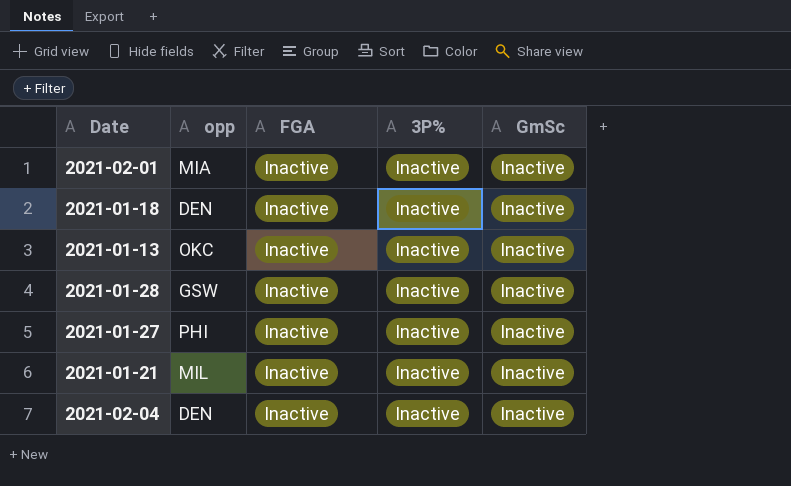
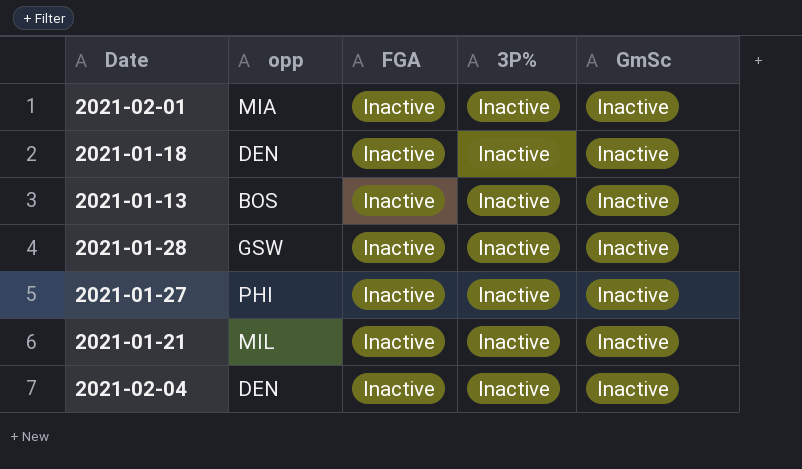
2021-01-13 | opp: OKC -> BOS

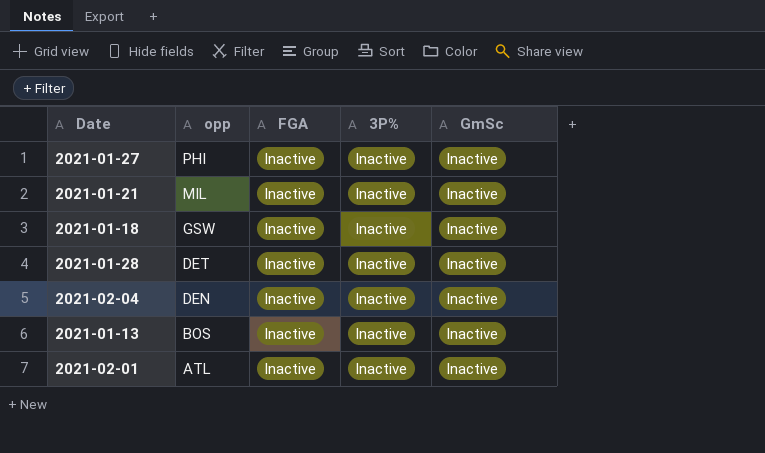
row order: none -> opp descending
2021-01-18 | opp: DEN -> GSW
2021-01-28 | opp: GSW -> DET
2021-02-01 | opp: MIA -> ATL

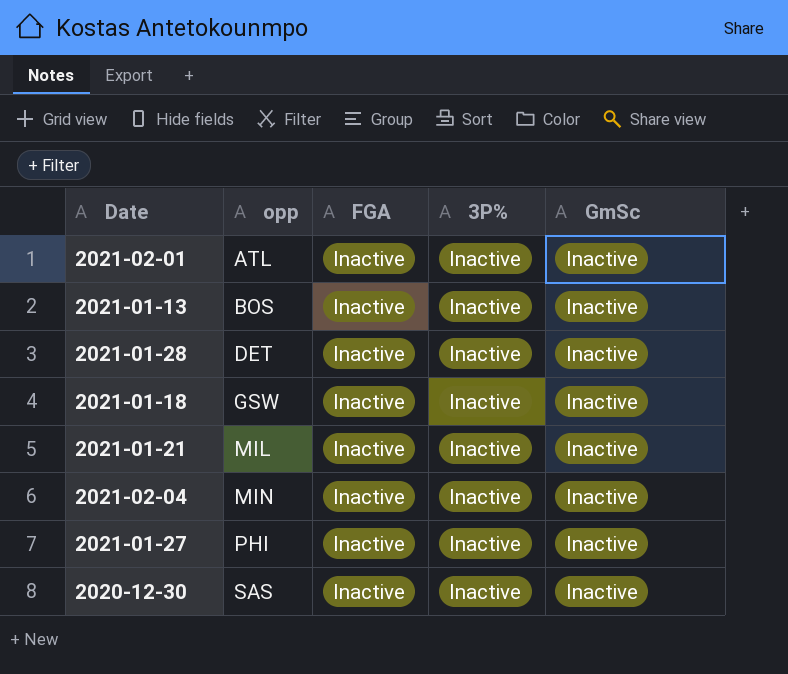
row order: opp descending -> opp ascending
2021-02-04 | opp: DEN -> MIN
row 2020-12-30: none -> SAS | Inactive | Inactive | Inactive

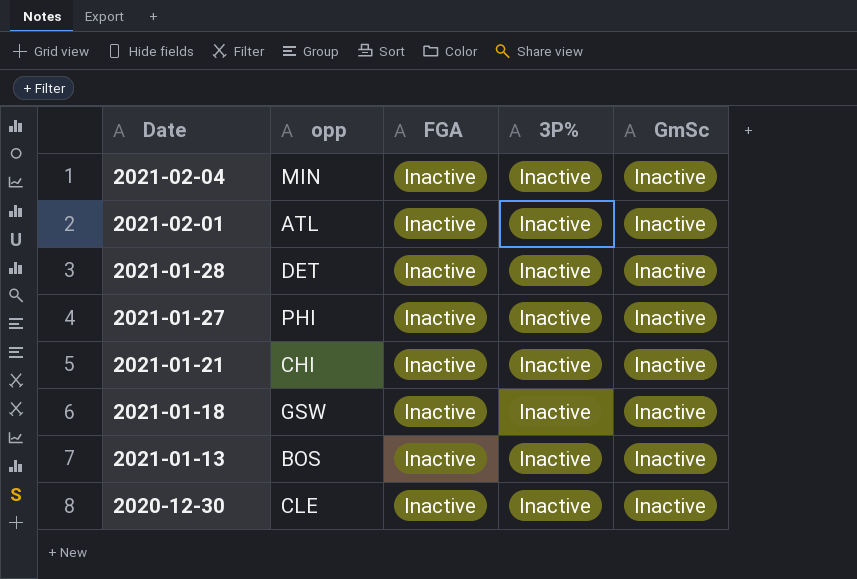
row order: opp ascending -> Date descending
2021-01-21 | opp: MIL -> CHI
2020-12-30 | opp: SAS -> CLE

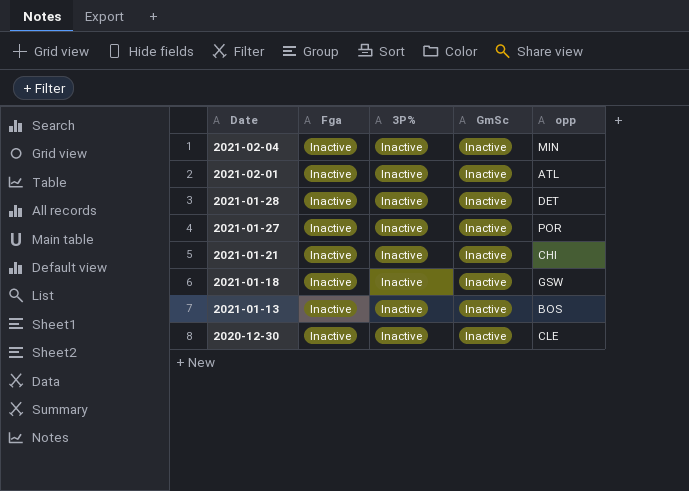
column name: FGA -> Fga
column opp | position: 2 -> 5
2021-01-27 | opp: PHI -> POR

